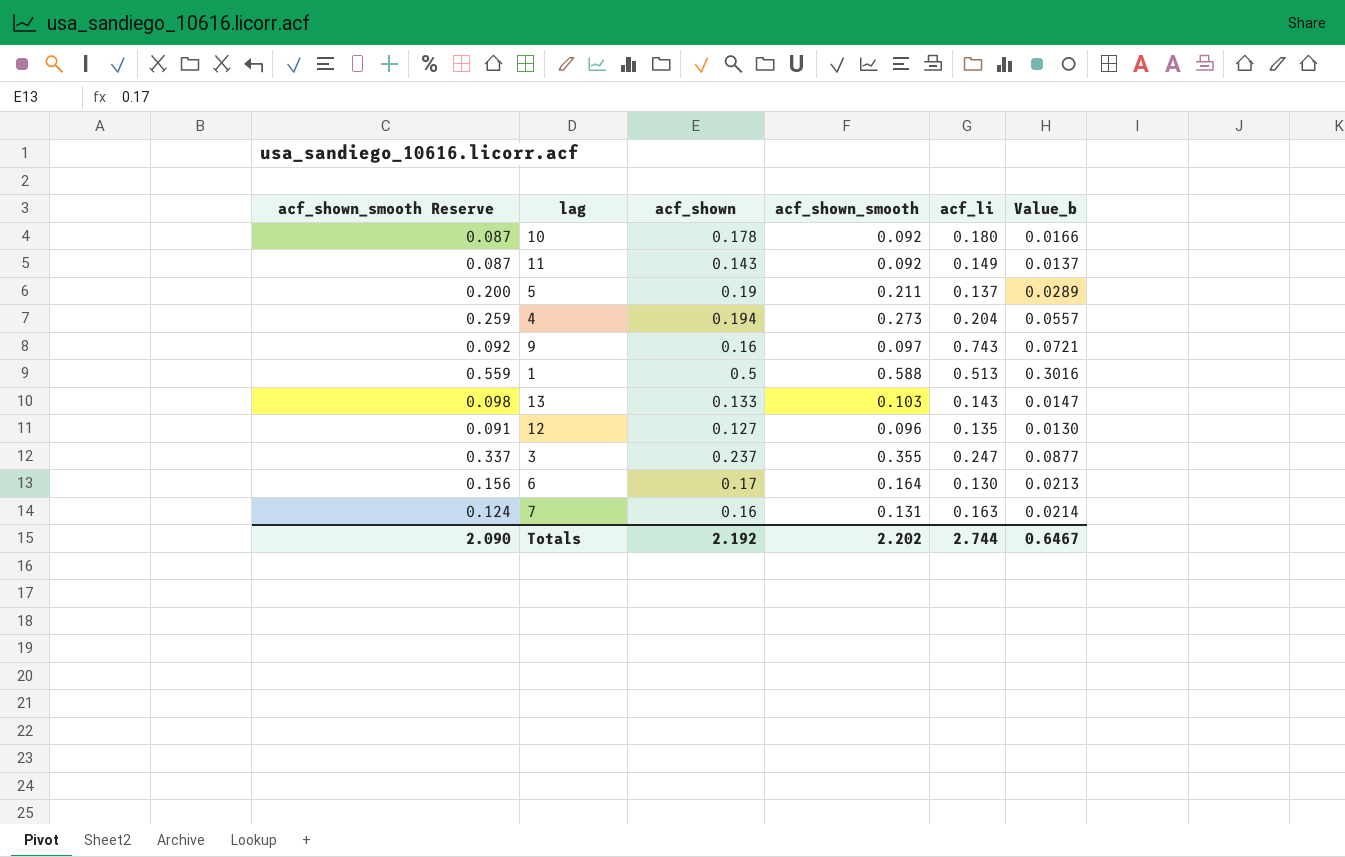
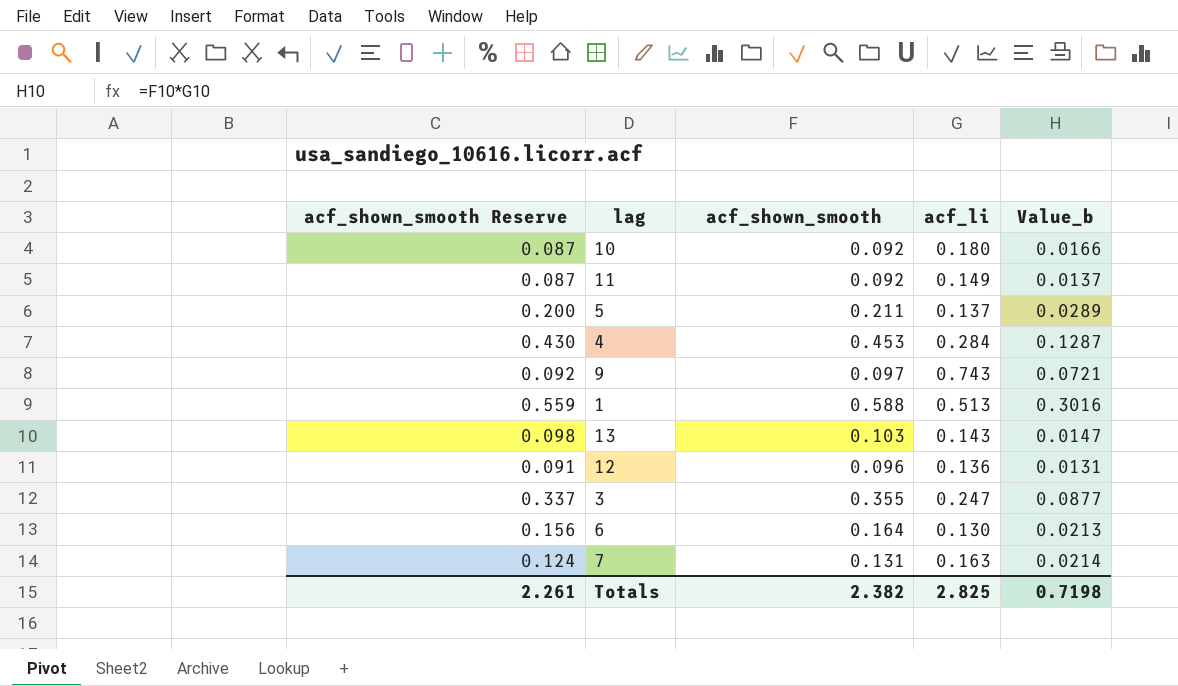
column acf_shown | position: 3 -> none
4 | acf_shown_smooth Reserve: 0.259 -> 0.430
4 | acf_shown_smooth: 0.273 -> 0.453
4 | acf_li: 0.204 -> 0.284
4 | Value_b: 0.0557 -> 0.1287
12 | acf_li: 0.135 -> 0.136
12 | Value_b: 0.0130 -> 0.0131
Totals | acf_shown_smooth Reserve: 2.090 -> 2.261
Totals | acf_shown_smooth: 2.202 -> 2.382
Totals | acf_li: 2.744 -> 2.825
Totals | Value_b: 0.6467 -> 0.7198

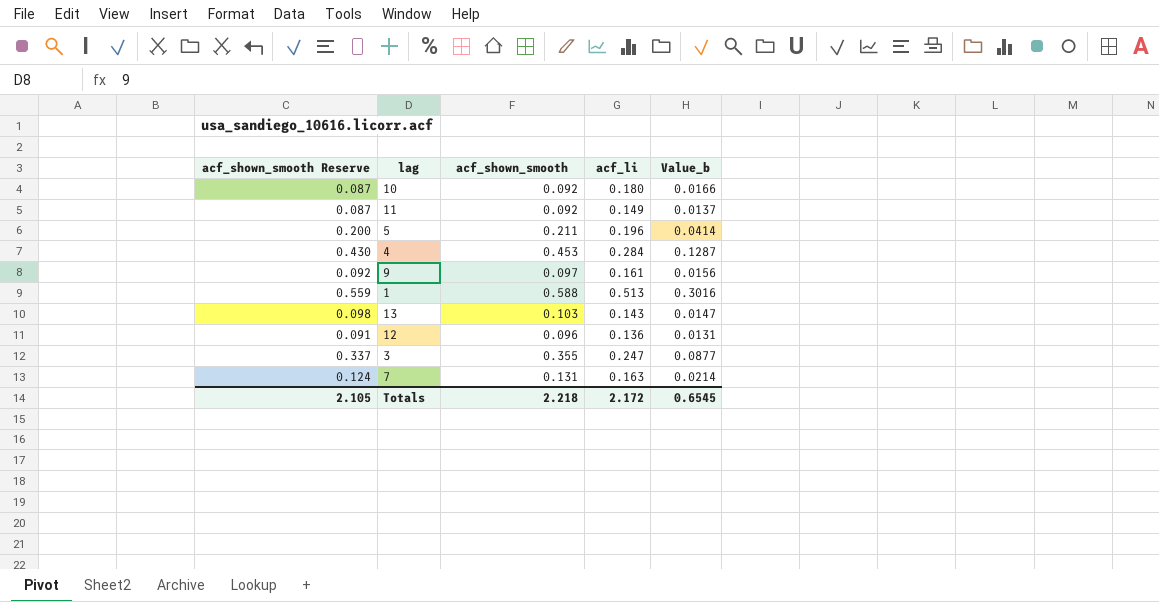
row 6: 0.156 | 0.164 | 0.130 | 0.0213 -> none
5 | acf_li: 0.137 -> 0.196
5 | Value_b: 0.0289 -> 0.0414
9 | acf_li: 0.743 -> 0.161
9 | Value_b: 0.0721 -> 0.0156
Totals | acf_shown_smooth Reserve: 2.261 -> 2.105
Totals | acf_shown_smooth: 2.382 -> 2.218
Totals | acf_li: 2.825 -> 2.172
Totals | Value_b: 0.7198 -> 0.6545

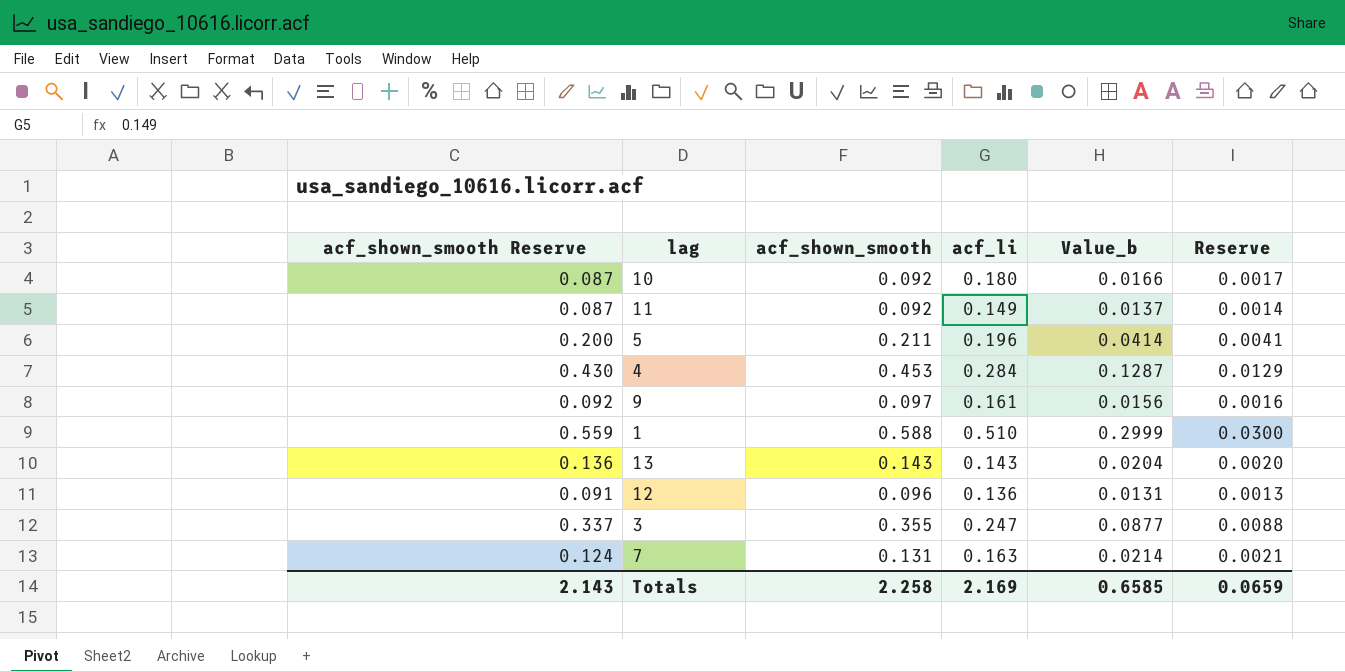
column Reserve | formula: none -> [Value_b] * 0.1
1 | acf_li: 0.513 -> 0.510
1 | Value_b: 0.3016 -> 0.2999
13 | acf_shown_smooth Reserve: 0.098 -> 0.136
13 | acf_shown_smooth: 0.103 -> 0.143
13 | Value_b: 0.0147 -> 0.0204
Totals | acf_shown_smooth Reserve: 2.105 -> 2.143
Totals | acf_shown_smooth: 2.218 -> 2.258
Totals | acf_li: 2.172 -> 2.169
Totals | Value_b: 0.6545 -> 0.6585

